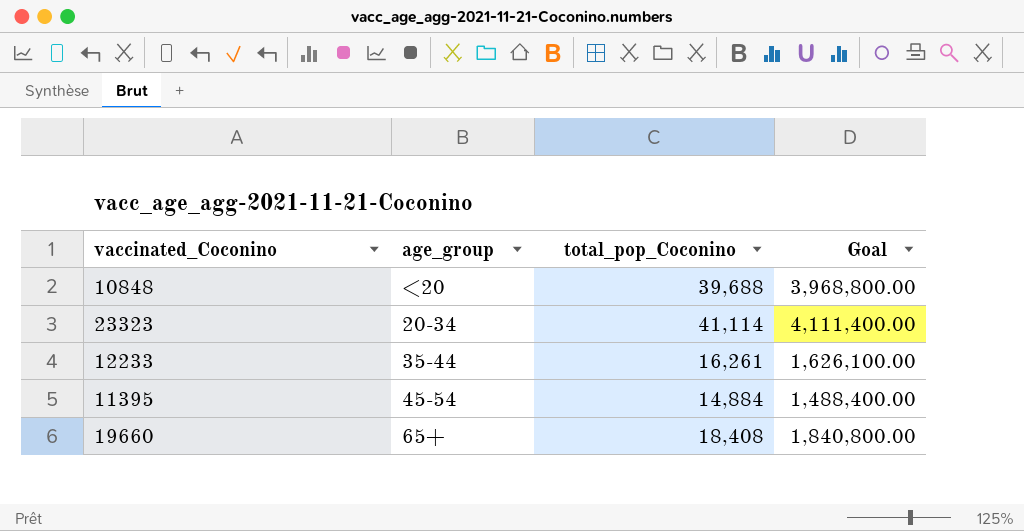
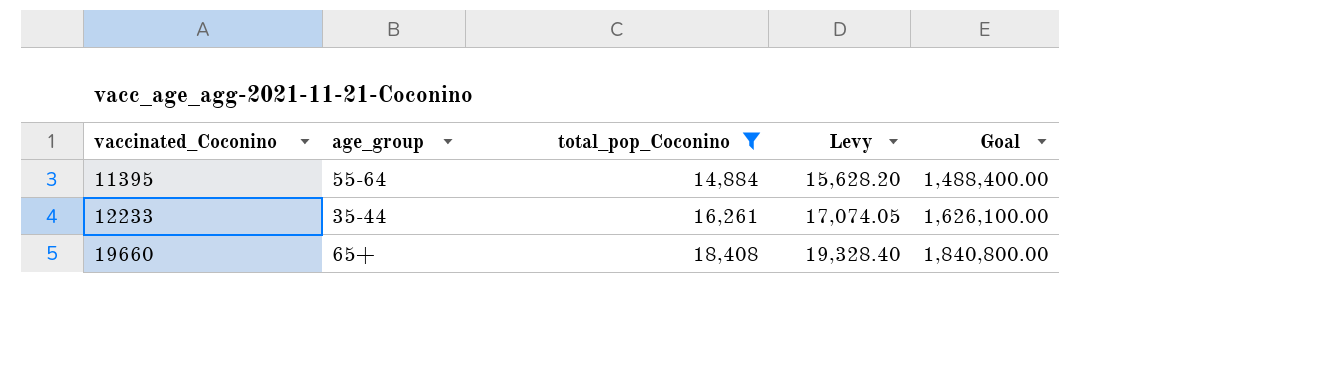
filter: none -> total_pop_Coconino <= 18,408
row order: none -> vaccinated_Coconino ascending
column Levy | formula: none -> [total_pop_Coconino] * 1.05
11395 | age_group: 45-54 -> 55-64

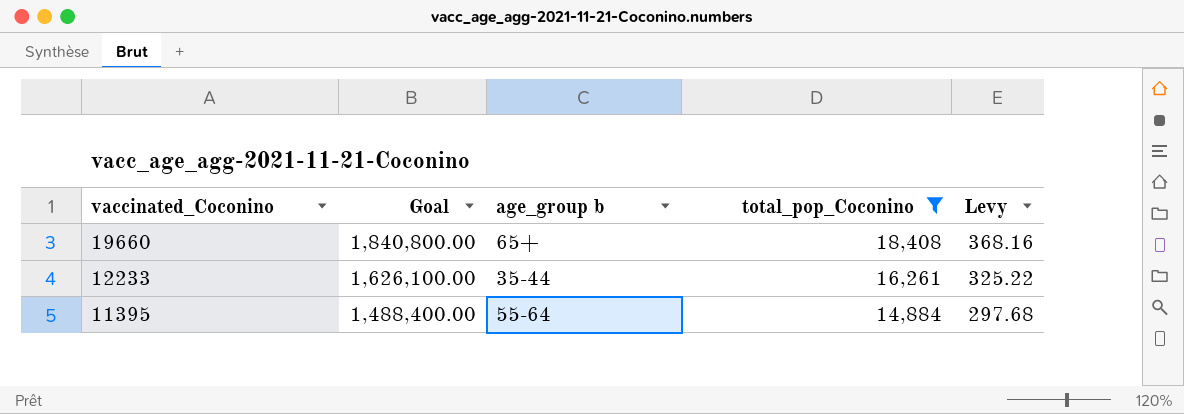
row order: vaccinated_Coconino ascending -> vaccinated_Coconino descending
column Goal | position: 5 -> 2
column name: age_group -> age_group b
column Levy | formula: [total_pop_Coconino] * 1.05 -> [total_pop_Coconino] * 0.02

